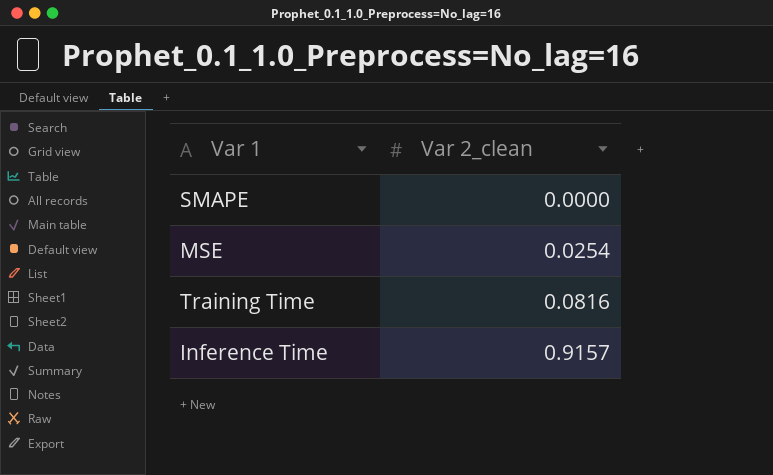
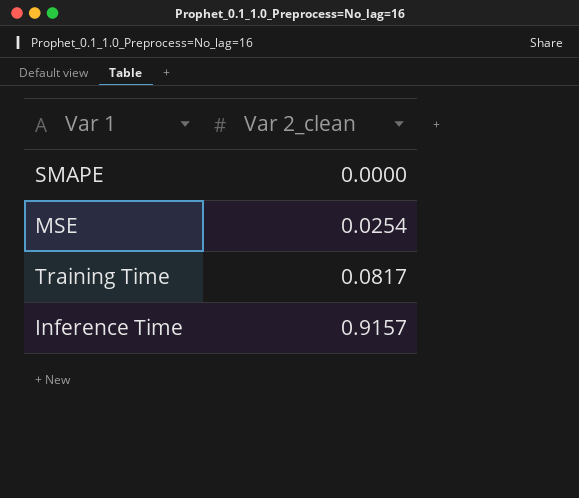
Training Time | Var 2_clean: 0.0816 -> 0.0817

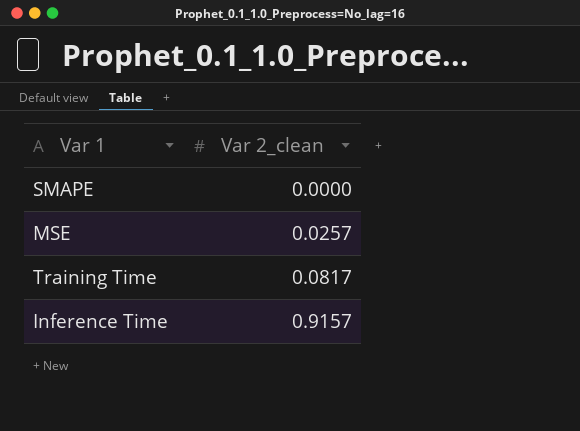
MSE | Var 2_clean: 0.0254 -> 0.0257

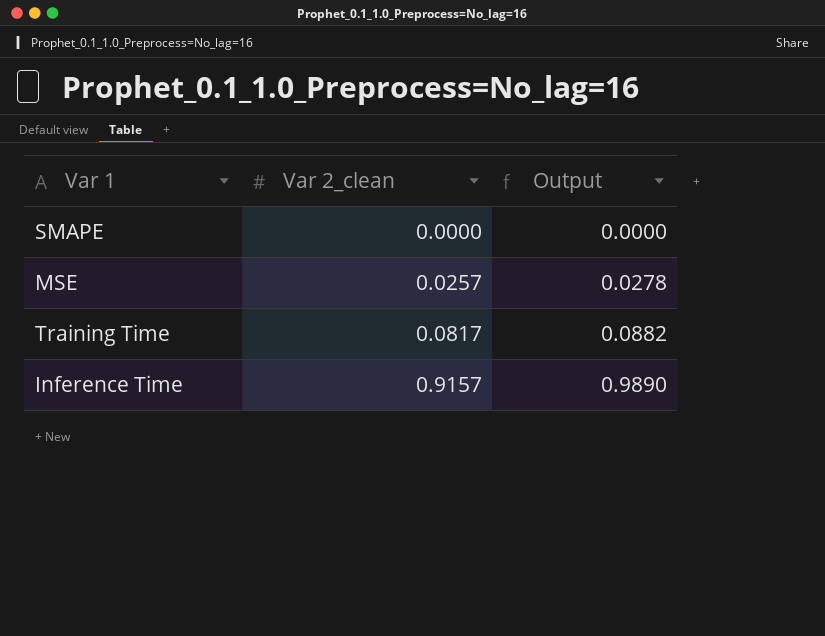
column Output | formula: none -> [Var 2_clean] * 1.08

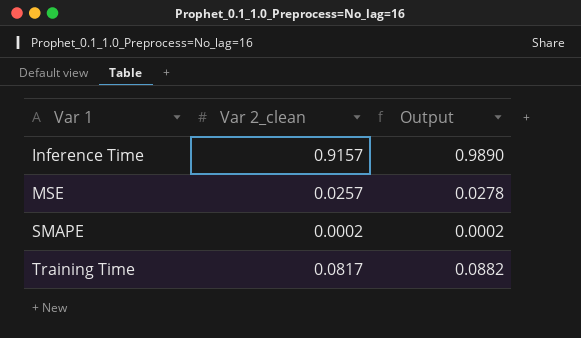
row order: Var 2_clean ascending -> Var 1 ascending
SMAPE | Var 2_clean: 0.0000 -> 0.0002
SMAPE | Output: 0.0000 -> 0.0002

